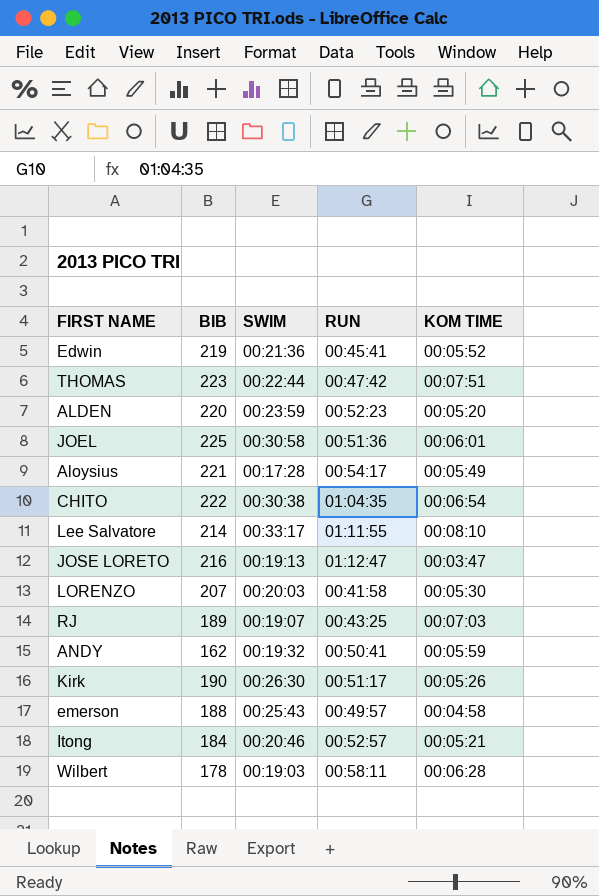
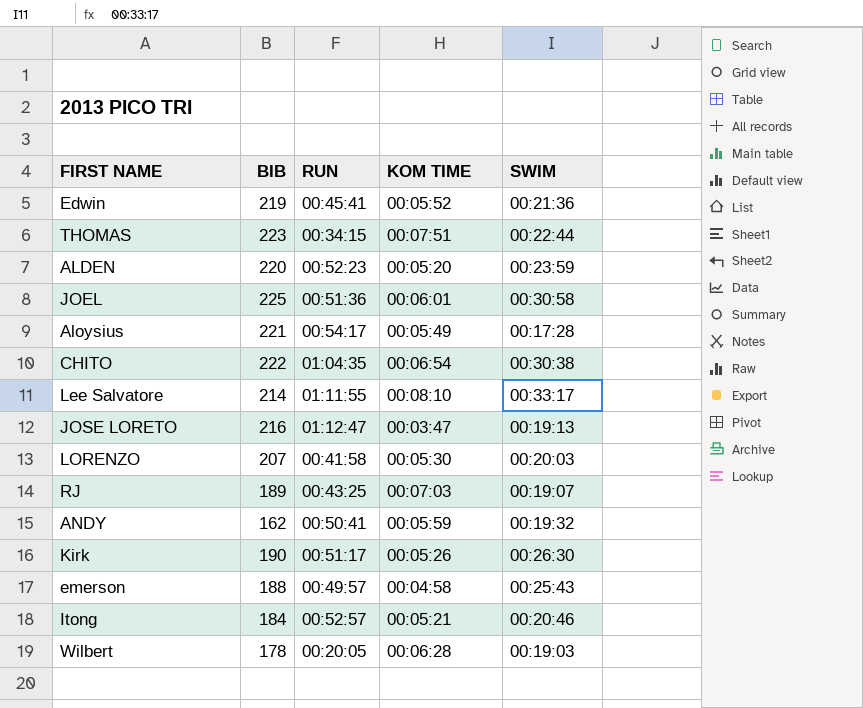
column SWIM | position: 3 -> 5
THOMAS | RUN: 00:47:42 -> 00:34:15
Wilbert | RUN: 00:58:11 -> 00:20:05

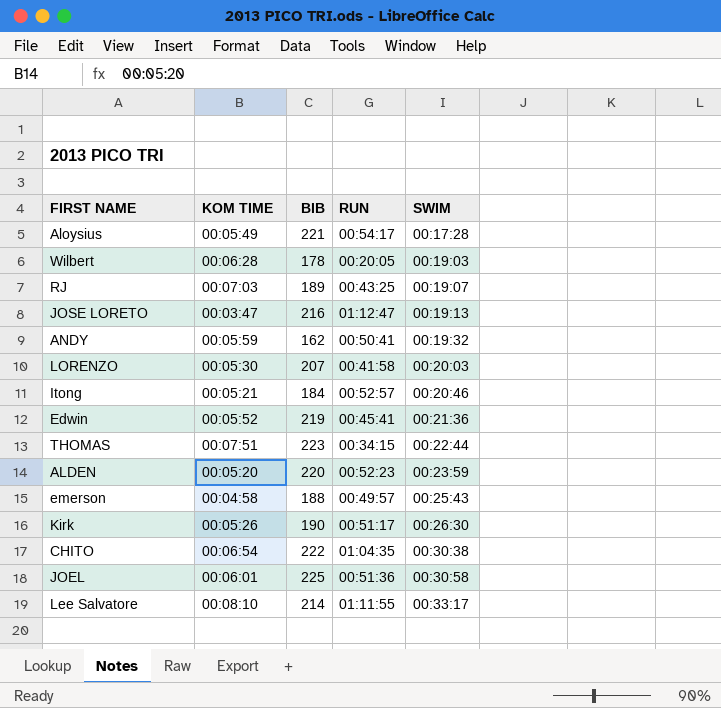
row order: none -> SWIM ascending
column KOM TIME | position: 4 -> 2

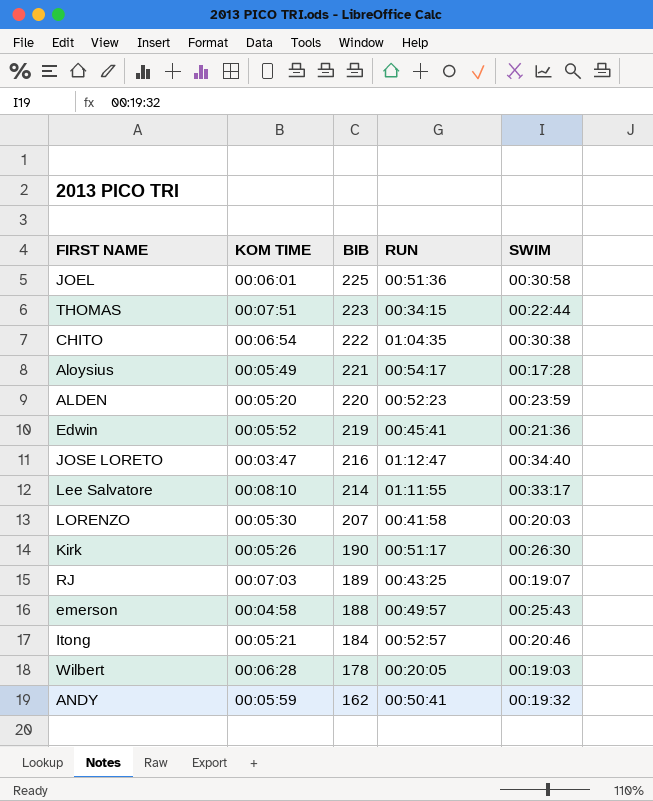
row order: SWIM ascending -> BIB descending
JOSE LORETO | SWIM: 00:19:13 -> 00:34:40

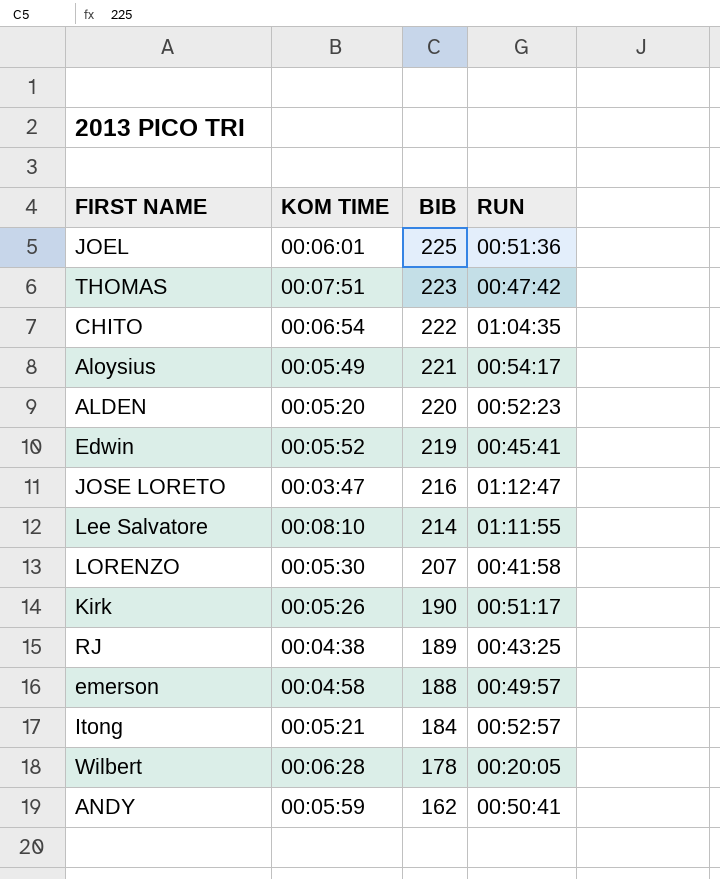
column SWIM | position: 5 -> none
THOMAS | RUN: 00:34:15 -> 00:47:42
RJ | KOM TIME: 00:07:03 -> 00:04:38

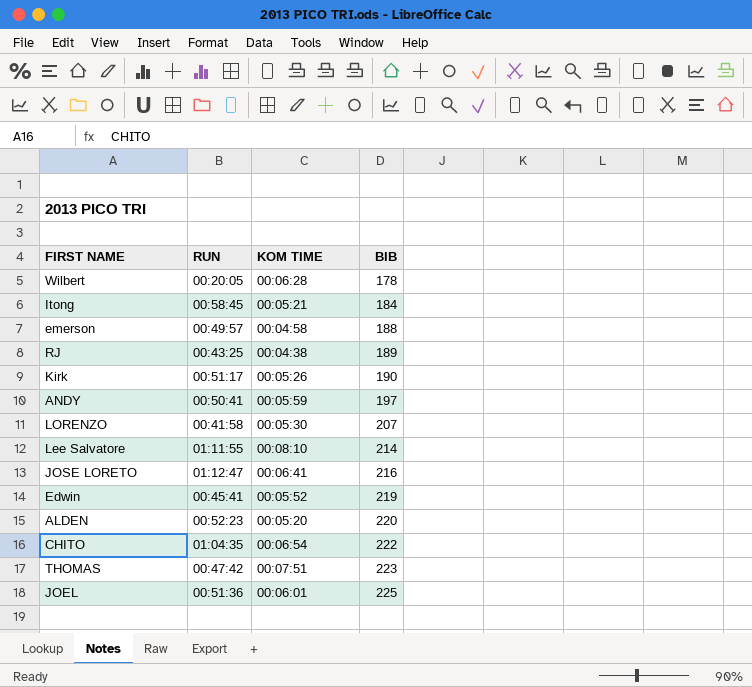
row order: BIB descending -> BIB ascending
column RUN | position: 4 -> 2
row Aloysius: 00:05:49 | 221 | 00:54:17 -> none
Itong | RUN: 00:52:57 -> 00:58:45
ANDY | BIB: 162 -> 197
JOSE LORETO | KOM TIME: 00:03:47 -> 00:06:41

